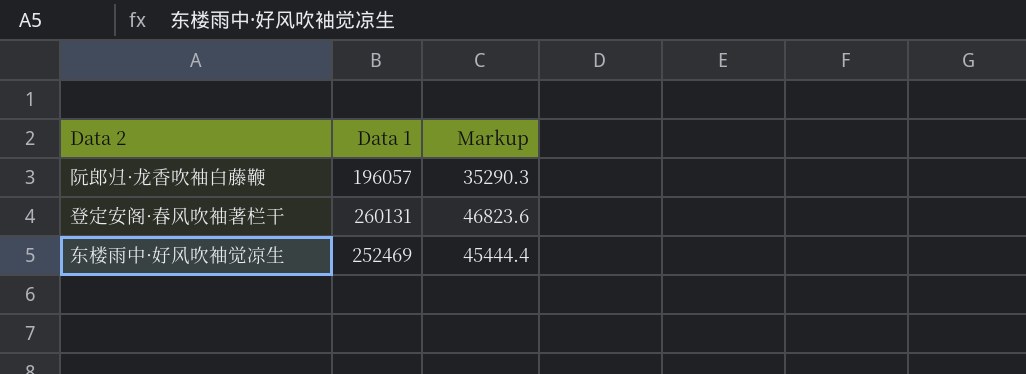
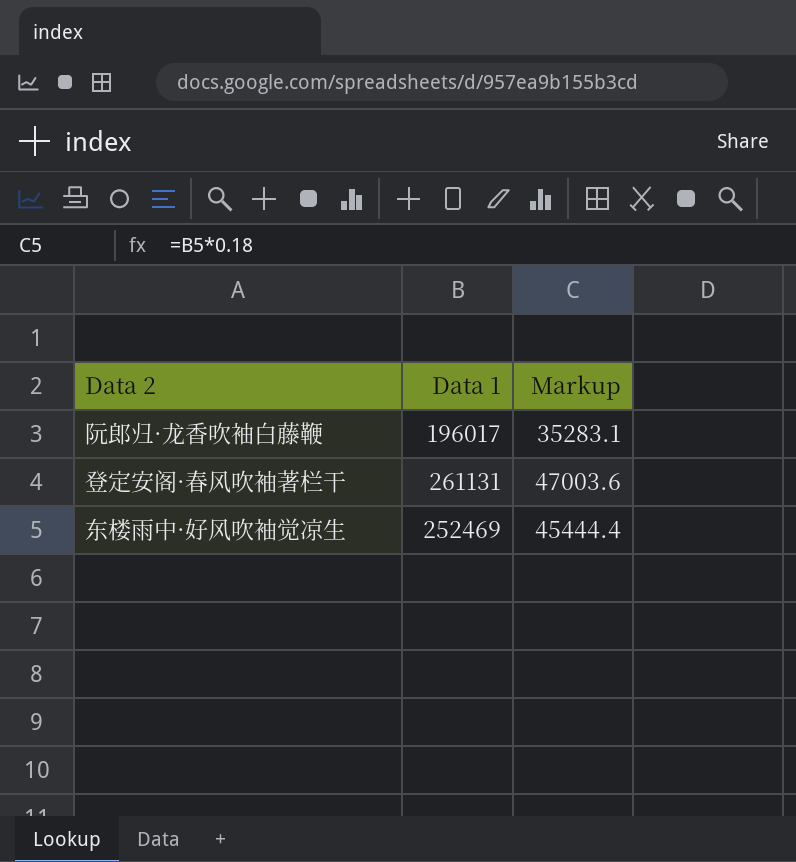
阮郎归·龙香吹袖白藤鞭 | Data 1: 196057 -> 196017
阮郎归·龙香吹袖白藤鞭 | Markup: 35290.3 -> 35283.1
登定安阁·春风吹袖著栏干 | Data 1: 260131 -> 261131
登定安阁·春风吹袖著栏干 | Markup: 46823.6 -> 47003.6

